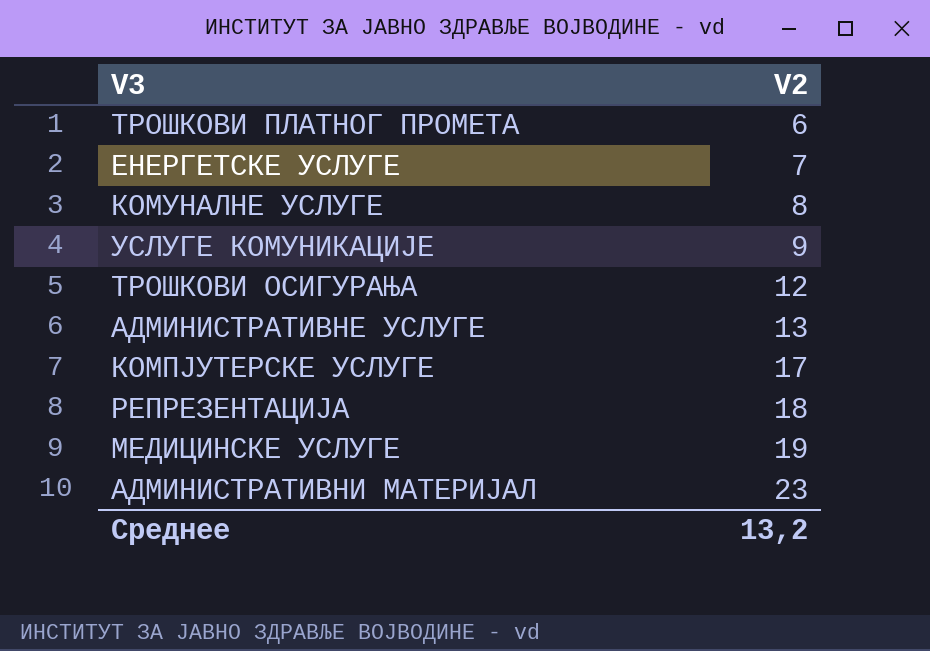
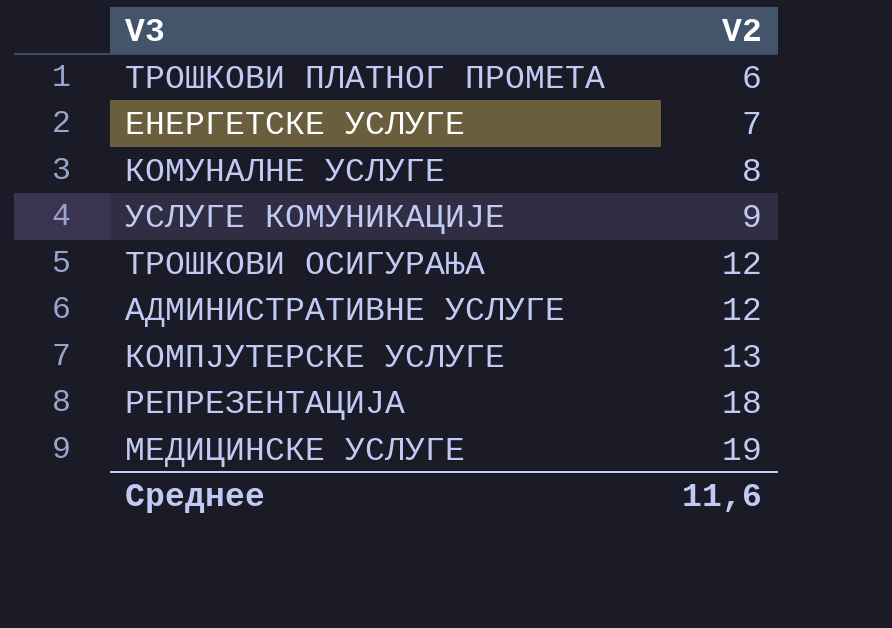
row АДМИНИСТРАТИВНИ МАТЕРИЈАЛ: 23 -> none
АДМИНИСТРАТИВНЕ УСЛУГЕ | V2: 13 -> 12
КОМПЈУТЕРСКЕ УСЛУГЕ | V2: 17 -> 13
Среднее | V2: 13,2 -> 11,6

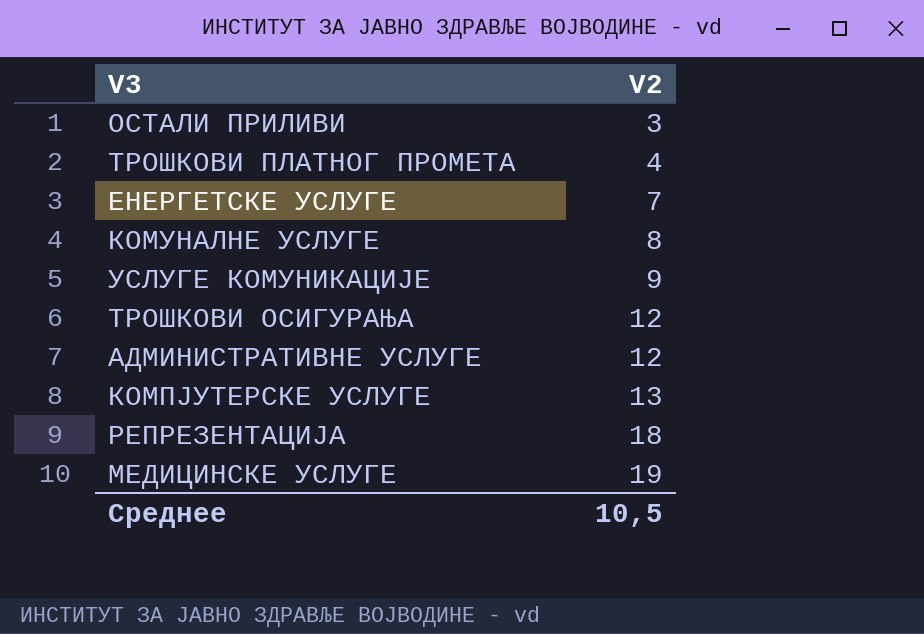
row ОСТАЛИ ПРИЛИВИ: none -> 3
ТРОШКОВИ ПЛАТНОГ ПРОМЕТА | V2: 6 -> 4
Среднее | V2: 11,6 -> 10,5

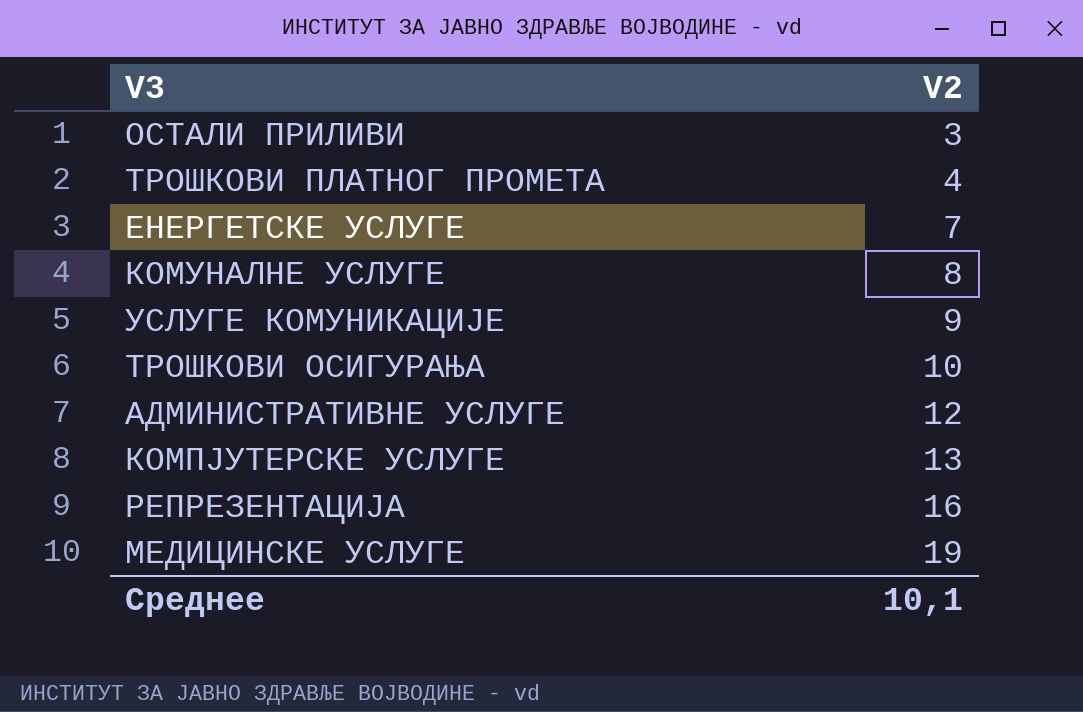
ТРОШКОВИ ОСИГУРАЊА | V2: 12 -> 10
РЕПРЕЗЕНТАЦИЈА | V2: 18 -> 16
Среднее | V2: 10,5 -> 10,1

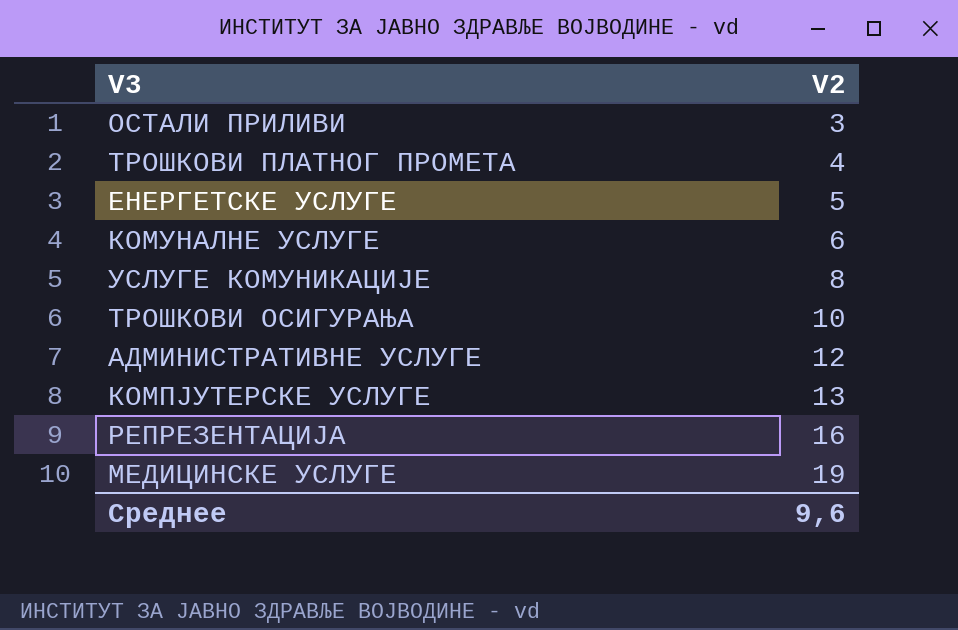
ЕНЕРГЕТСКЕ УСЛУГЕ | V2: 7 -> 5
КОМУНАЛНЕ УСЛУГЕ | V2: 8 -> 6
УСЛУГЕ КОМУНИКАЦИЈЕ | V2: 9 -> 8
Среднее | V2: 10,1 -> 9,6

